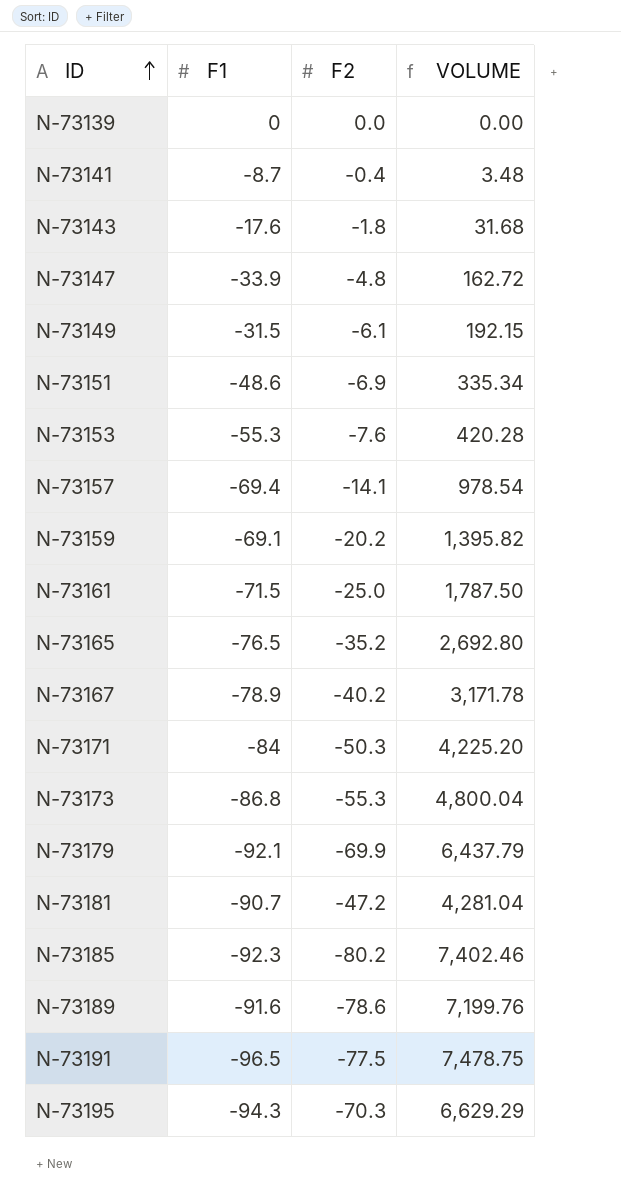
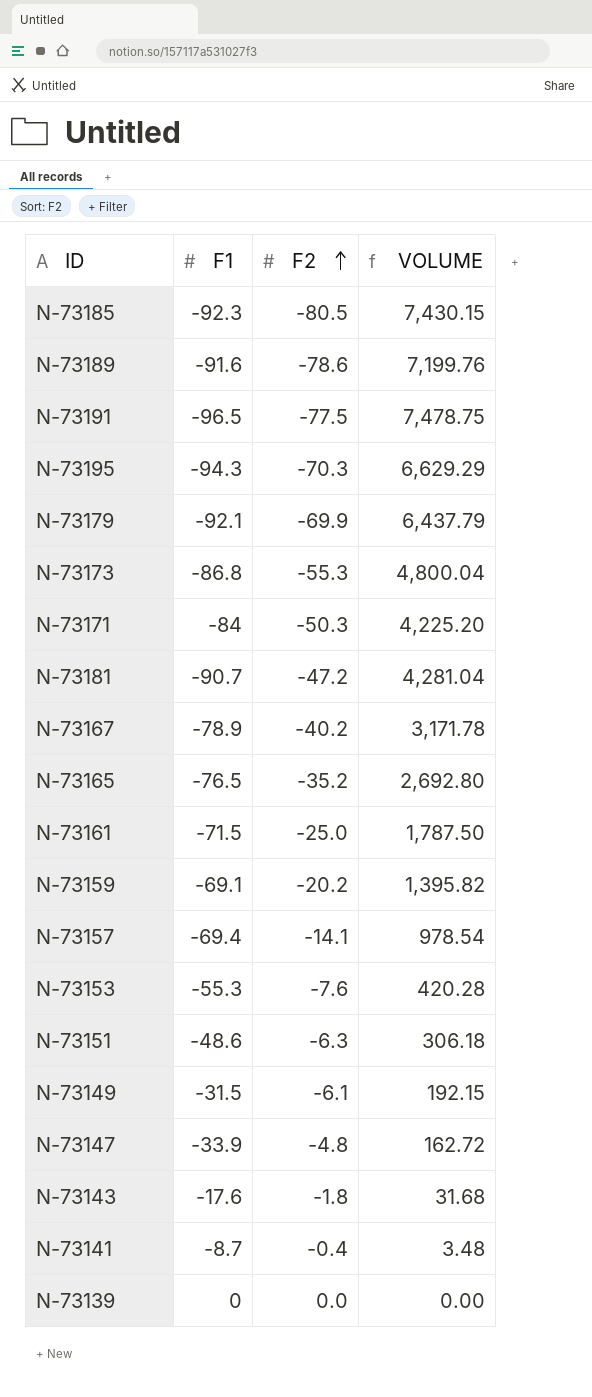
row order: ID ascending -> F2 ascending
N-73185 | F2: -80.2 -> -80.5
N-73185 | VOLUME: 7,402.46 -> 7,430.15
N-73151 | F2: -6.9 -> -6.3
N-73151 | VOLUME: 335.34 -> 306.18

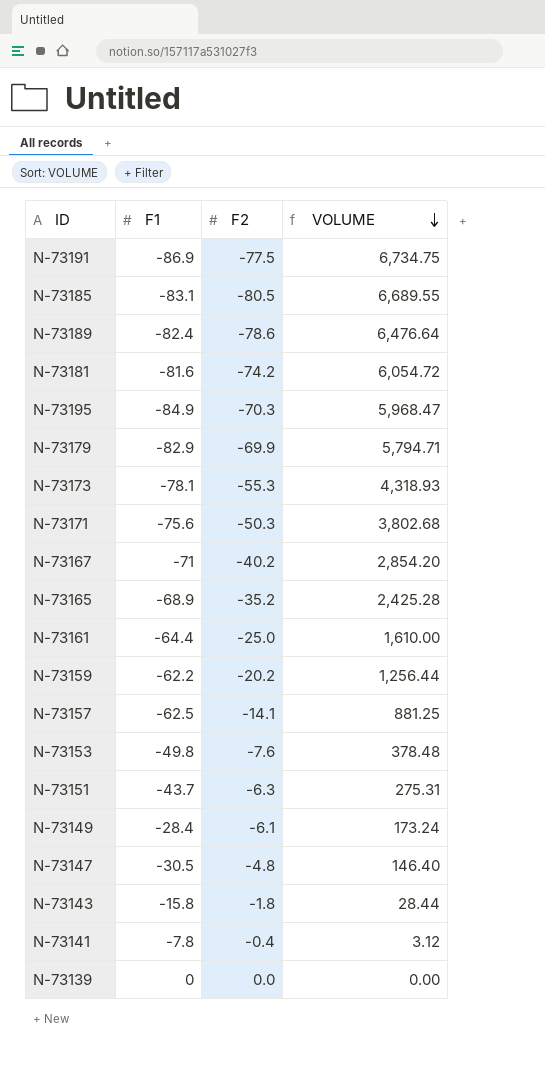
row order: F2 ascending -> VOLUME descending
N-73191 | F1: -96.5 -> -86.9
N-73191 | VOLUME: 7,478.75 -> 6,734.75
N-73185 | F1: -92.3 -> -83.1
N-73185 | VOLUME: 7,430.15 -> 6,689.55
N-73189 | F1: -91.6 -> -82.4
N-73189 | VOLUME: 7,199.76 -> 6,476.64
N-73181 | F1: -90.7 -> -81.6
N-73181 | F2: -47.2 -> -74.2
N-73181 | VOLUME: 4,281.04 -> 6,054.72
N-73195 | F1: -94.3 -> -84.9
N-73195 | VOLUME: 6,629.29 -> 5,968.47
N-73179 | F1: -92.1 -> -82.9
N-73179 | VOLUME: 6,437.79 -> 5,794.71
N-73173 | F1: -86.8 -> -78.1
N-73173 | VOLUME: 4,800.04 -> 4,318.93
N-73171 | F1: -84 -> -75.6
N-73171 | VOLUME: 4,225.20 -> 3,802.68
N-73167 | F1: -78.9 -> -71
N-73167 | VOLUME: 3,171.78 -> 2,854.20
N-73165 | F1: -76.5 -> -68.9
N-73165 | VOLUME: 2,692.80 -> 2,425.28
N-73161 | F1: -71.5 -> -64.4
N-73161 | VOLUME: 1,787.50 -> 1,610.00
N-73159 | F1: -69.1 -> -62.2
N-73159 | VOLUME: 1,395.82 -> 1,256.44
N-73157 | F1: -69.4 -> -62.5
N-73157 | VOLUME: 978.54 -> 881.25
N-73153 | F1: -55.3 -> -49.8
N-73153 | VOLUME: 420.28 -> 378.48
N-73151 | F1: -48.6 -> -43.7
N-73151 | VOLUME: 306.18 -> 275.31
N-73149 | F1: -31.5 -> -28.4
N-73149 | VOLUME: 192.15 -> 173.24
N-73147 | F1: -33.9 -> -30.5
N-73147 | VOLUME: 162.72 -> 146.40
N-73143 | F1: -17.6 -> -15.8
N-73143 | VOLUME: 31.68 -> 28.44
N-73141 | F1: -8.7 -> -7.8
N-73141 | VOLUME: 3.48 -> 3.12

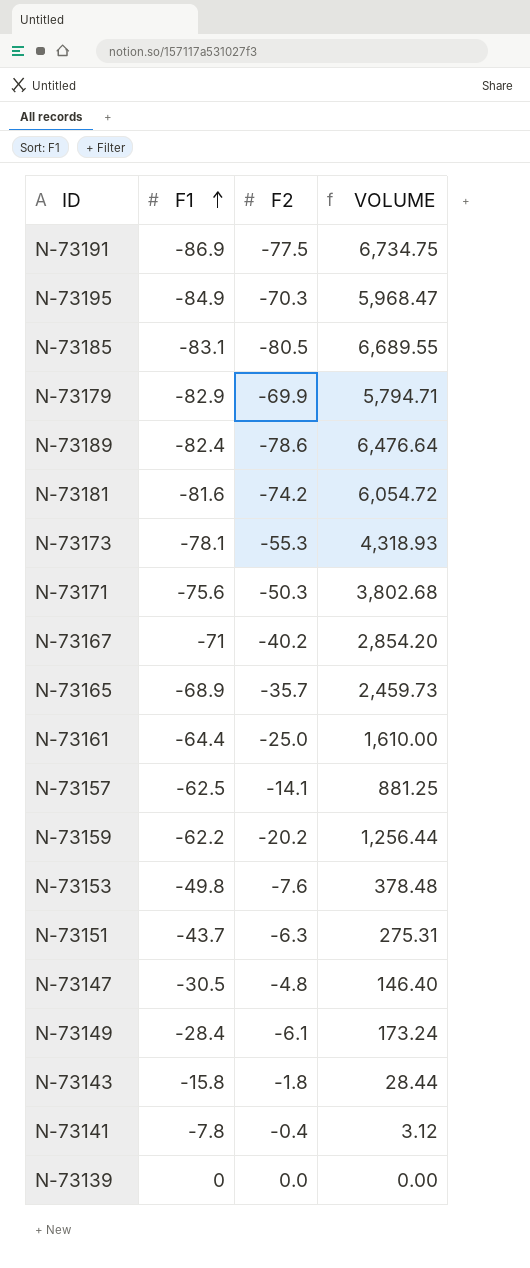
row order: VOLUME descending -> F1 ascending
N-73165 | F2: -35.2 -> -35.7
N-73165 | VOLUME: 2,425.28 -> 2,459.73

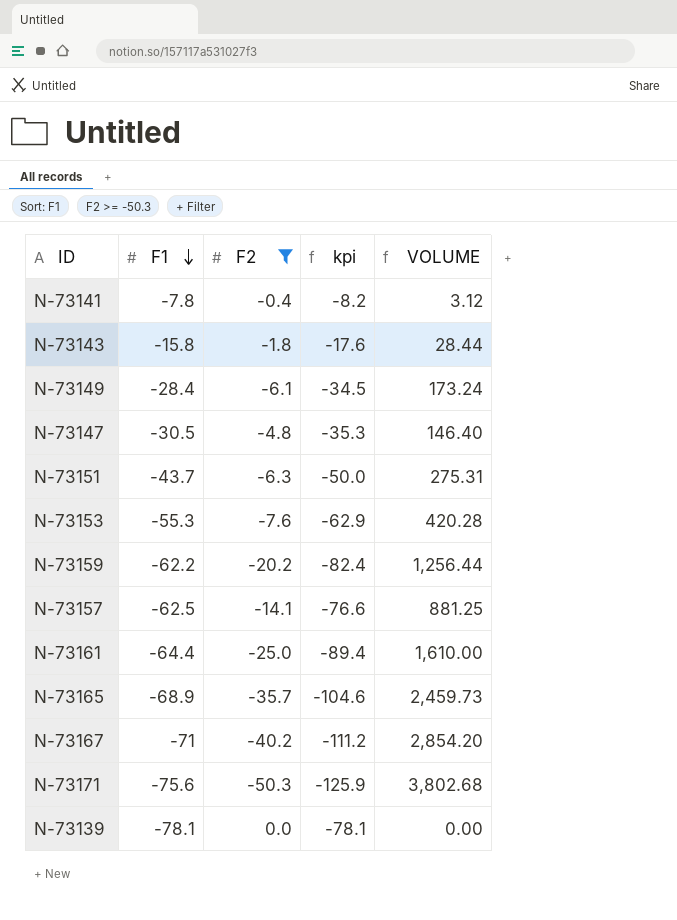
filter: none -> F2 >= -50.3
row order: F1 ascending -> F1 descending
column kpi | formula: none -> [F1] + [F2]
N-73153 | F1: -49.8 -> -55.3
N-73153 | VOLUME: 378.48 -> 420.28
N-73139 | F1: 0 -> -78.1

